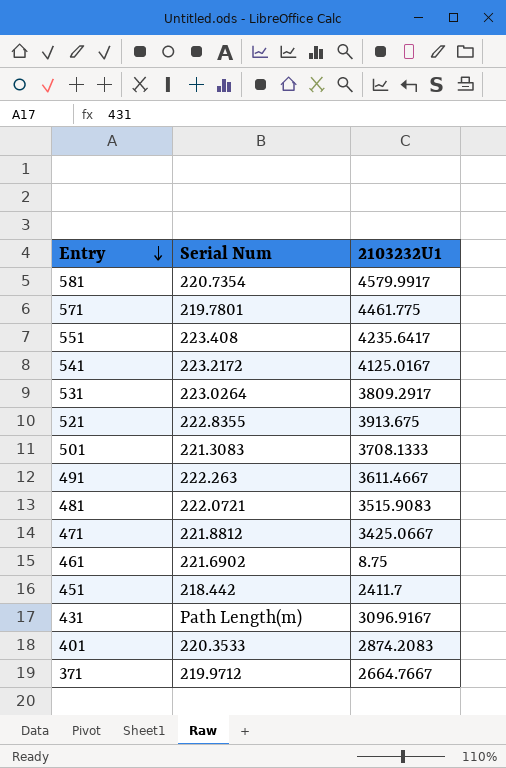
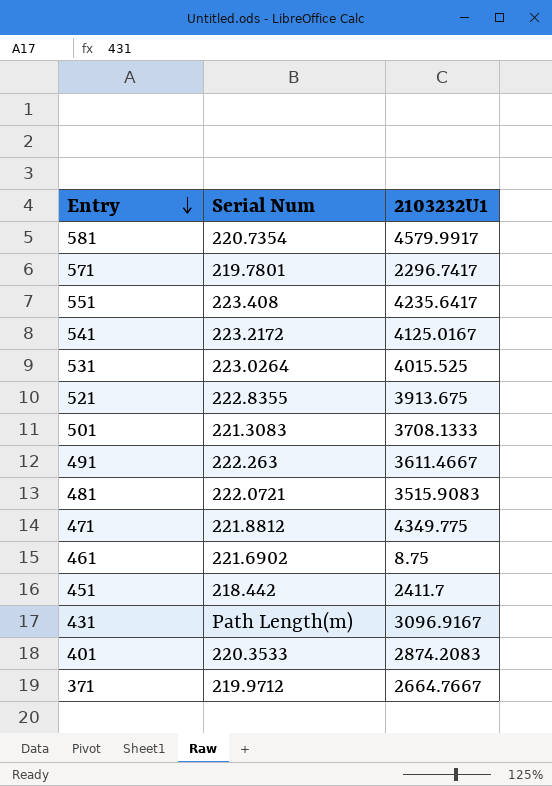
571 | 2103232U1: 4461.775 -> 2296.7417
531 | 2103232U1: 3809.2917 -> 4015.525
471 | 2103232U1: 3425.0667 -> 4349.775

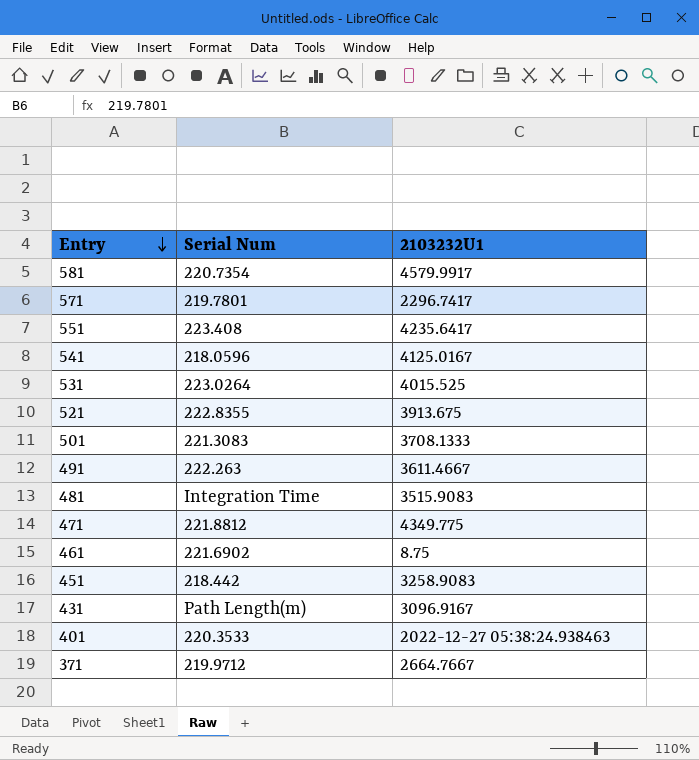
541 | Serial Num: 223.2172 -> 218.0596
481 | Serial Num: 222.0721 -> Integration Time
451 | 2103232U1: 2411.7 -> 3258.9083
401 | 2103232U1: 2874.2083 -> 2022-12-27 05:38:24.938463

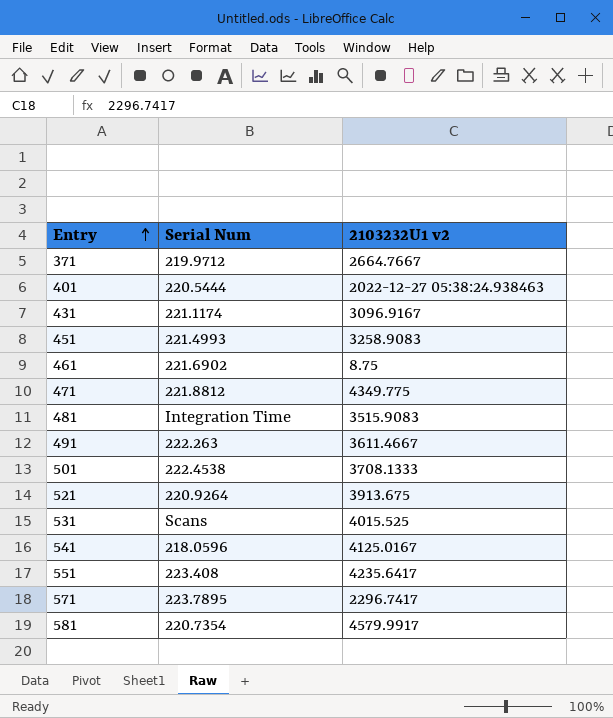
row order: Entry descending -> Entry ascending
column name: 2103232U1 -> 2103232U1 v2
401 | Serial Num: 220.3533 -> 220.5444
431 | Serial Num: Path Length(m) -> 221.1174
451 | Serial Num: 218.442 -> 221.4993
501 | Serial Num: 221.3083 -> 222.4538
521 | Serial Num: 222.8355 -> 220.9264
531 | Serial Num: 223.0264 -> Scans
571 | Serial Num: 219.7801 -> 223.7895

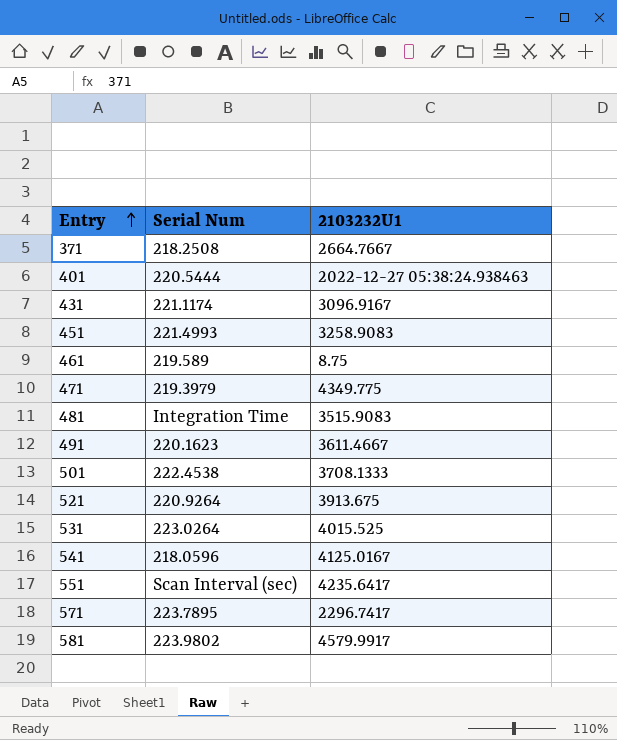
column name: 2103232U1 v2 -> 2103232U1
371 | Serial Num: 219.9712 -> 218.2508
461 | Serial Num: 221.6902 -> 219.589
471 | Serial Num: 221.8812 -> 219.3979
491 | Serial Num: 222.263 -> 220.1623
531 | Serial Num: Scans -> 223.0264
551 | Serial Num: 223.408 -> Scan Interval (sec)
581 | Serial Num: 220.7354 -> 223.9802

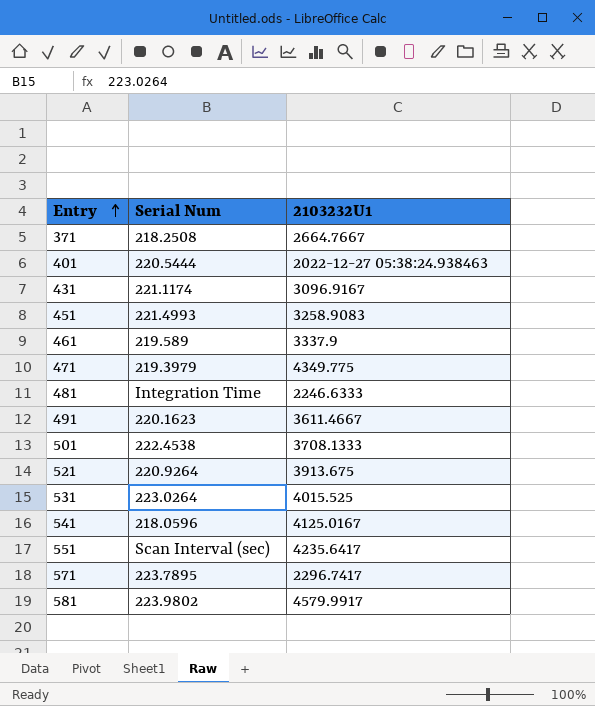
461 | 2103232U1: 8.75 -> 3337.9
481 | 2103232U1: 3515.9083 -> 2246.6333

